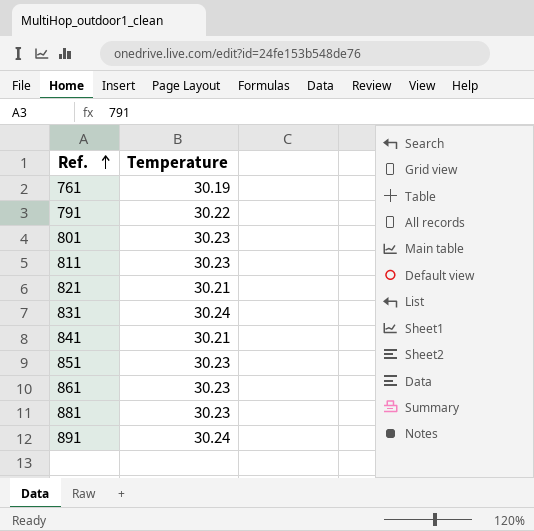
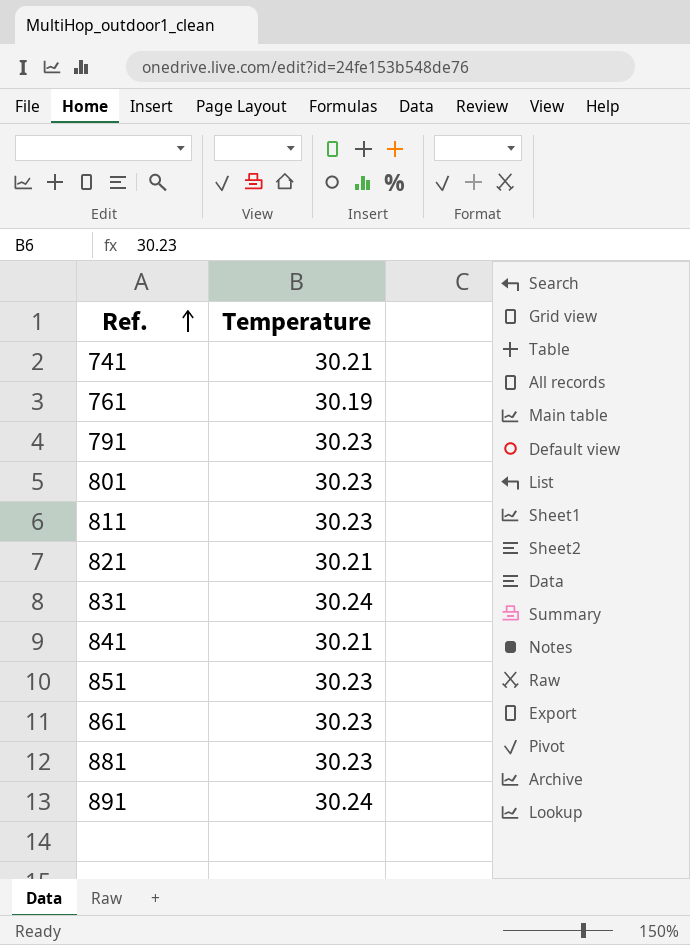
row 741: none -> 30.21
791 | Temperature: 30.22 -> 30.23

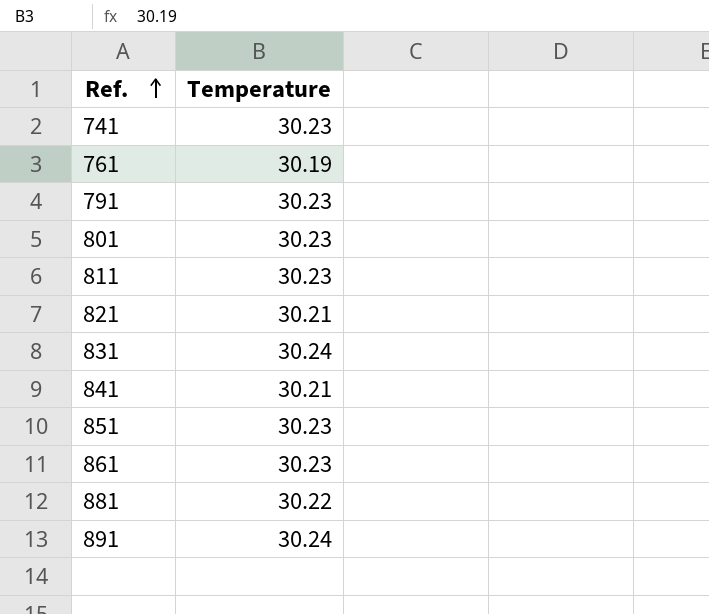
741 | Temperature: 30.21 -> 30.23
881 | Temperature: 30.23 -> 30.22

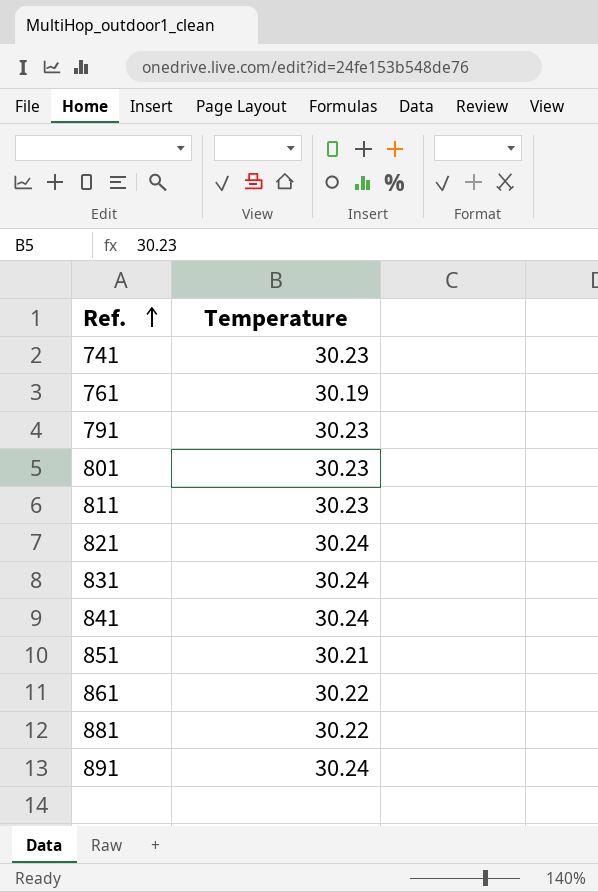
821 | Temperature: 30.21 -> 30.24
841 | Temperature: 30.21 -> 30.24
851 | Temperature: 30.23 -> 30.21
861 | Temperature: 30.23 -> 30.22

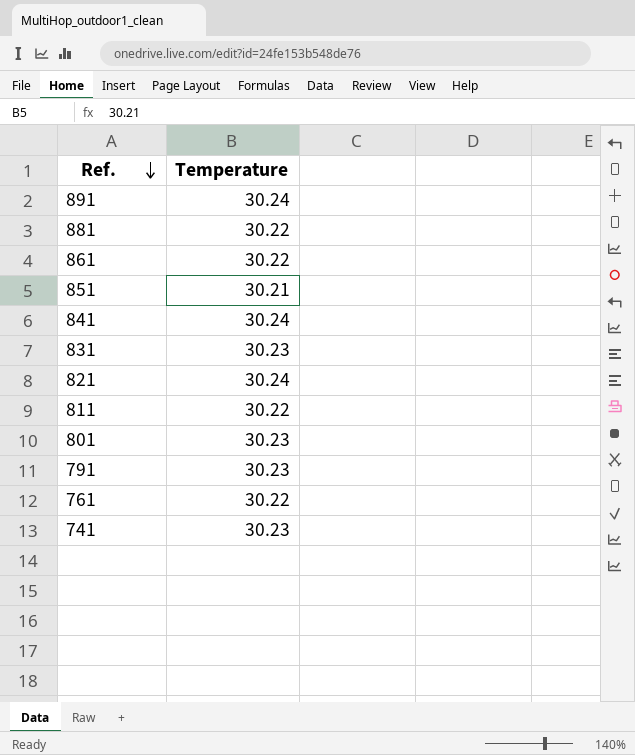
row order: Ref. ascending -> Ref. descending
831 | Temperature: 30.24 -> 30.23
811 | Temperature: 30.23 -> 30.22
761 | Temperature: 30.19 -> 30.22

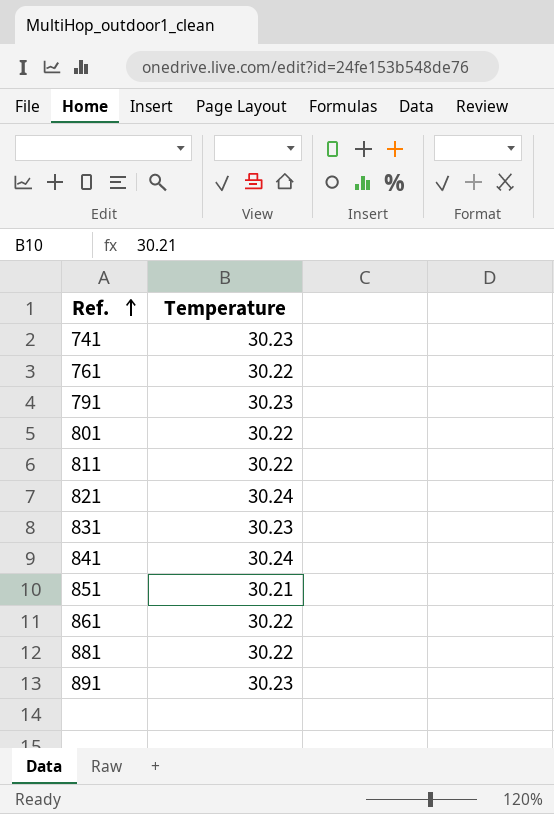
row order: Ref. descending -> Ref. ascending
801 | Temperature: 30.23 -> 30.22
891 | Temperature: 30.24 -> 30.23

